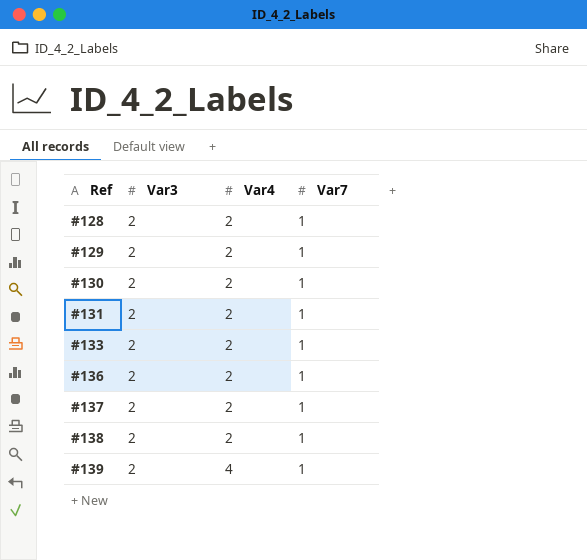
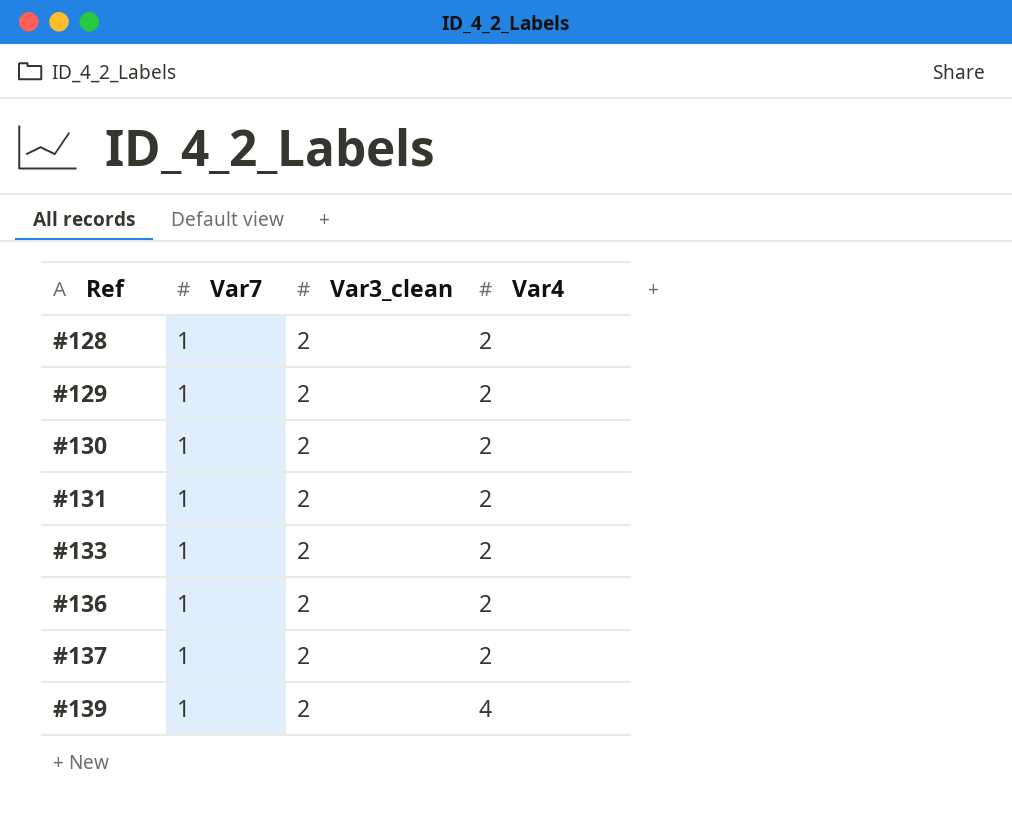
column Var7 | position: 4 -> 2
column name: Var3 -> Var3_clean
row #138: 2 | 2 | 1 -> none

